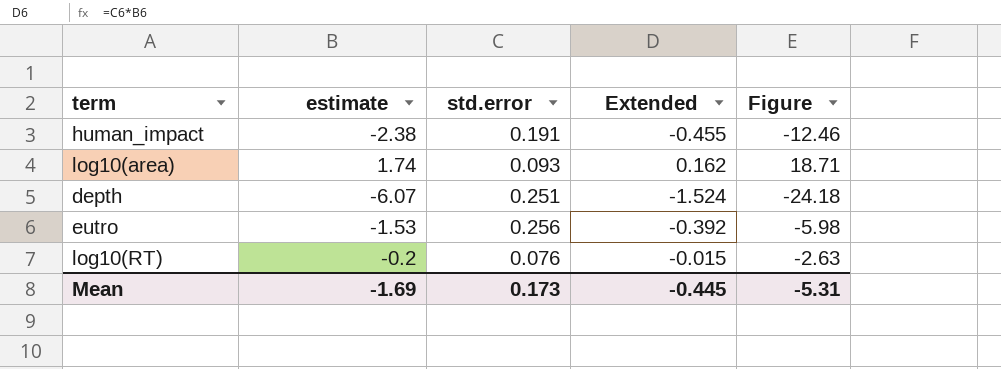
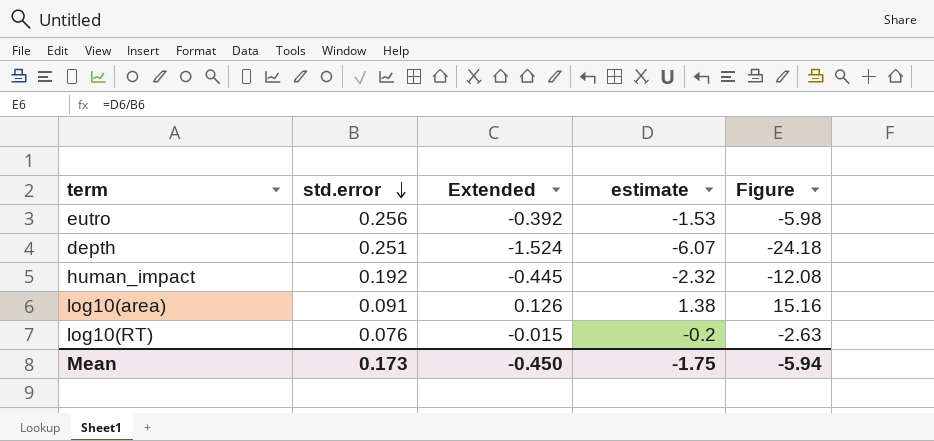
row order: none -> std.error descending
column estimate | position: 2 -> 4
human_impact | std.error: 0.191 -> 0.192
human_impact | Extended: -0.455 -> -0.445
human_impact | estimate: -2.38 -> -2.32
human_impact | Figure: -12.46 -> -12.08
log10(area) | std.error: 0.093 -> 0.091
log10(area) | Extended: 0.162 -> 0.126
log10(area) | estimate: 1.74 -> 1.38
log10(area) | Figure: 18.71 -> 15.16
Mean | Extended: -0.445 -> -0.450
Mean | estimate: -1.69 -> -1.75
Mean | Figure: -5.31 -> -5.94

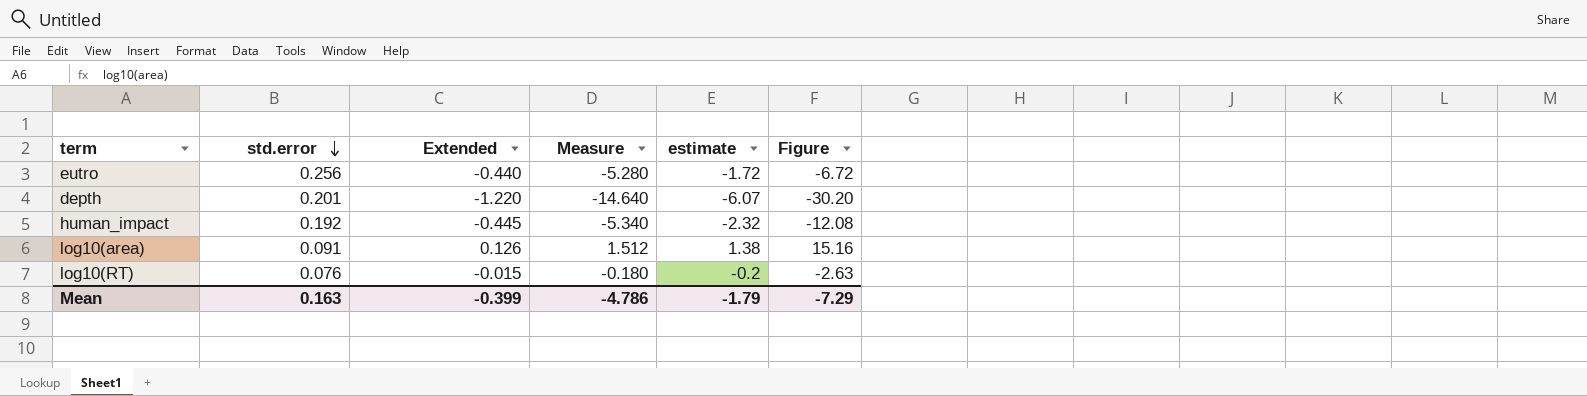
column Measure | formula: none -> [Extended] * 12
eutro | Extended: -0.392 -> -0.440
eutro | estimate: -1.53 -> -1.72
eutro | Figure: -5.98 -> -6.72
depth | std.error: 0.251 -> 0.201
depth | Extended: -1.524 -> -1.220
depth | Figure: -24.18 -> -30.20
Mean | std.error: 0.173 -> 0.163
Mean | Extended: -0.450 -> -0.399
Mean | estimate: -1.75 -> -1.79
Mean | Figure: -5.94 -> -7.29

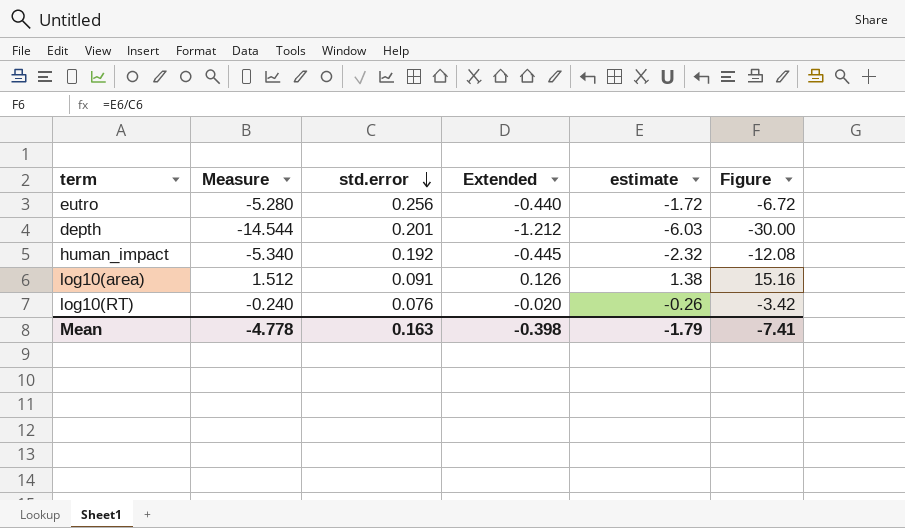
column Measure | position: 4 -> 2
depth | Measure: -14.640 -> -14.544
depth | Extended: -1.220 -> -1.212
depth | estimate: -6.07 -> -6.03
depth | Figure: -30.20 -> -30.00
log10(RT) | Measure: -0.180 -> -0.240
log10(RT) | Extended: -0.015 -> -0.020
log10(RT) | estimate: -0.2 -> -0.26
log10(RT) | Figure: -2.63 -> -3.42
Mean | Measure: -4.786 -> -4.778
Mean | Extended: -0.399 -> -0.398
Mean | Figure: -7.29 -> -7.41

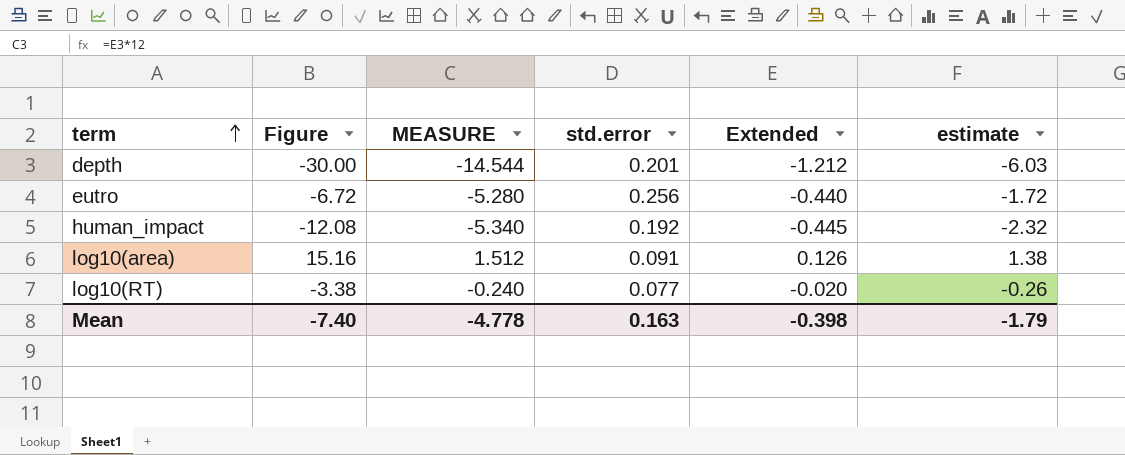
row order: std.error descending -> term ascending
column Figure | position: 6 -> 2
column name: Measure -> MEASURE
log10(RT) | Figure: -3.42 -> -3.38
log10(RT) | std.error: 0.076 -> 0.077
Mean | Figure: -7.41 -> -7.40

